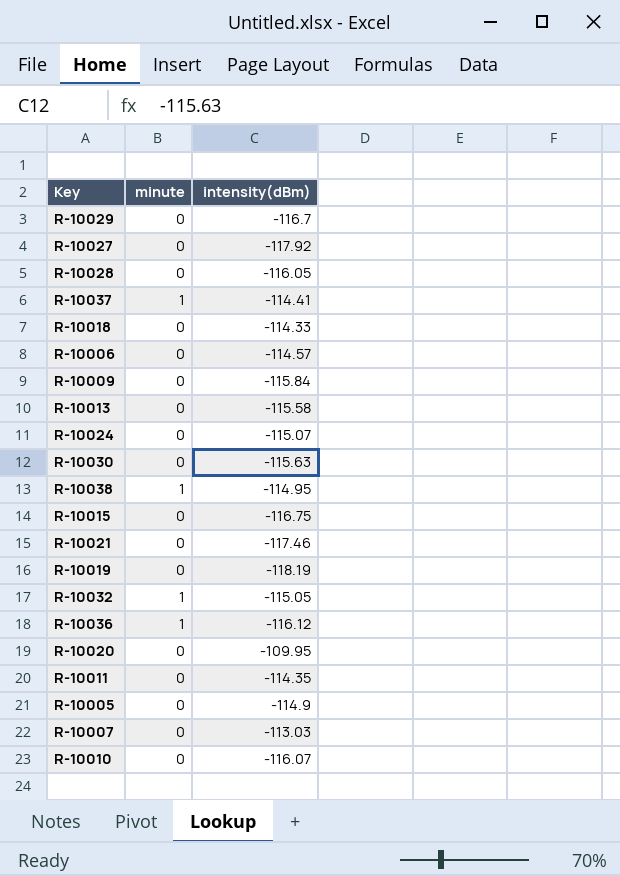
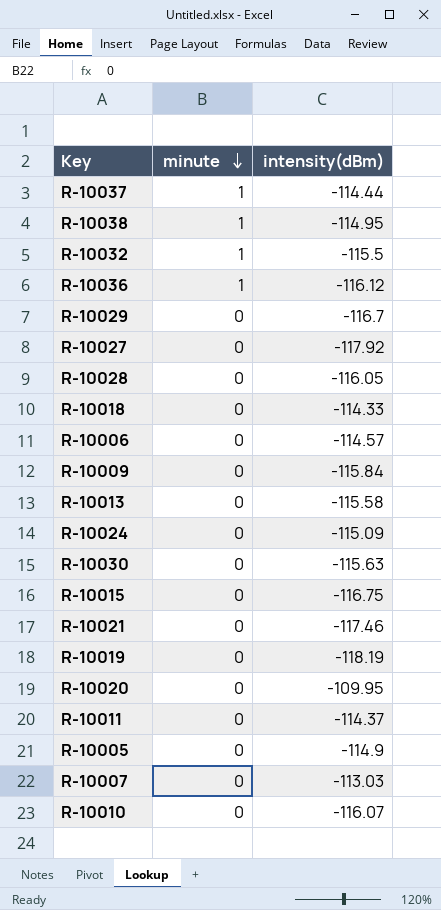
row order: none -> minute descending
R-10037 | intensity(dBm): -114.41 -> -114.44
R-10032 | intensity(dBm): -115.05 -> -115.5
R-10024 | intensity(dBm): -115.07 -> -115.09
R-10011 | intensity(dBm): -114.35 -> -114.37

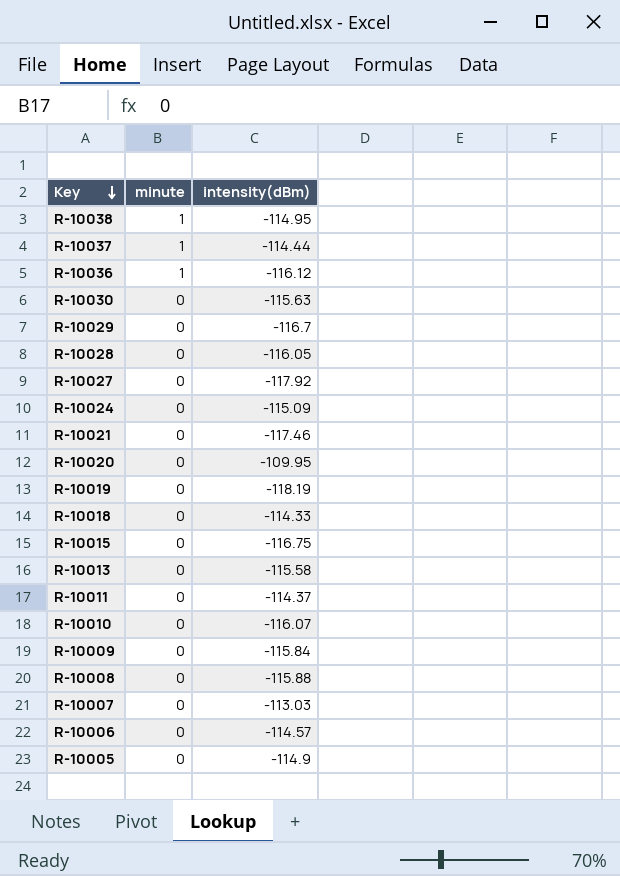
row order: minute descending -> Key descending
row R-10032: 1 | -115.5 -> none
row R-10008: none -> 0 | -115.88

